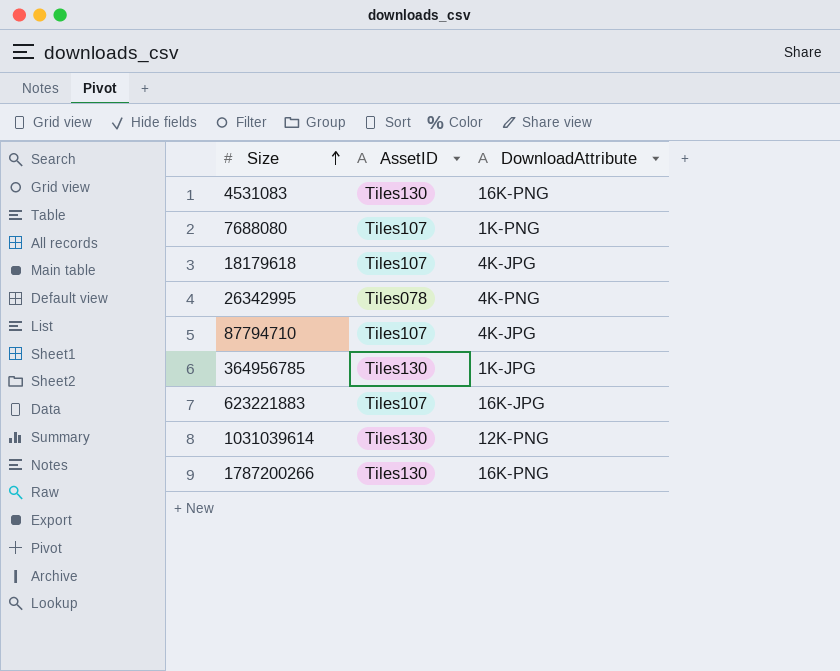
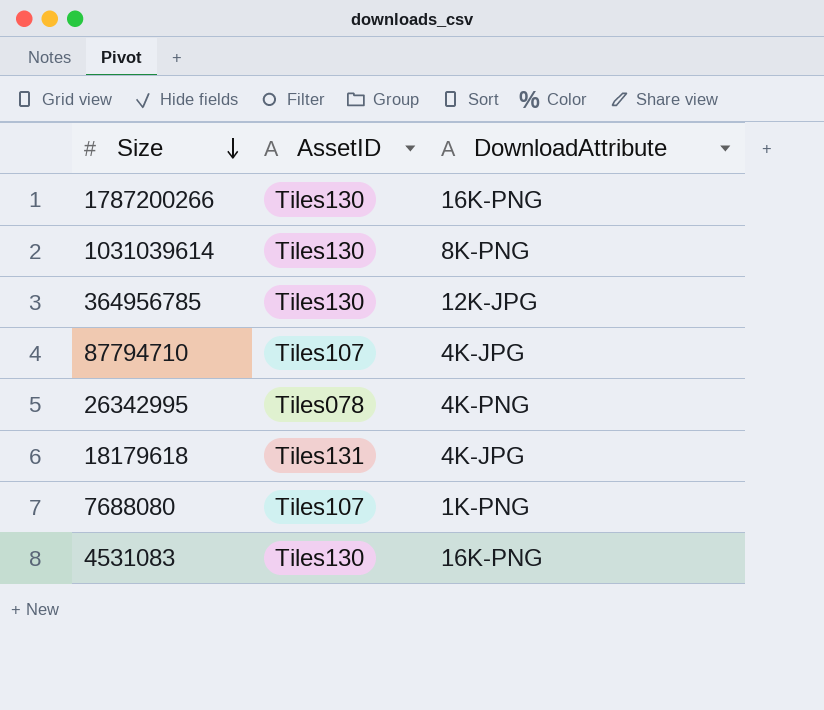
row order: Size ascending -> Size descending
row 623221883: Tiles107 | 16K-JPG -> none
1031039614 | DownloadAttribute: 12K-PNG -> 8K-PNG
364956785 | DownloadAttribute: 1K-JPG -> 12K-JPG
18179618 | AssetID: Tiles107 -> Tiles131

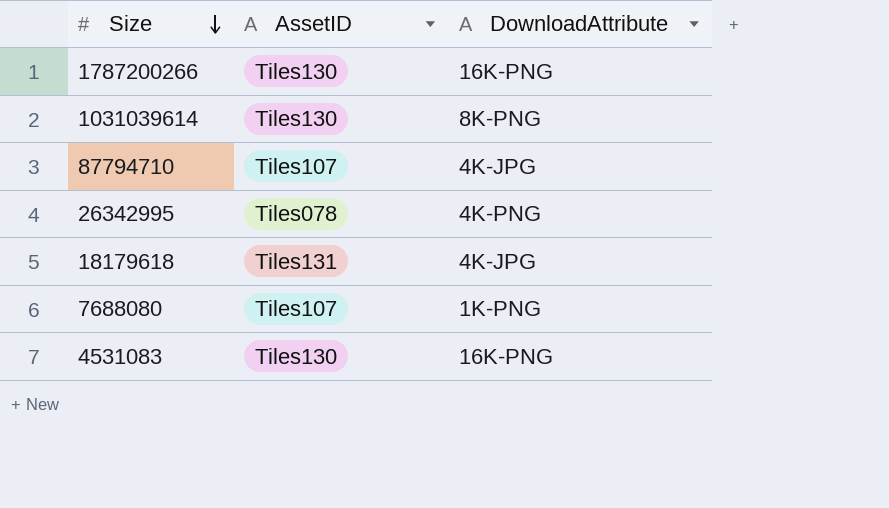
row 364956785: Tiles130 | 12K-JPG -> none

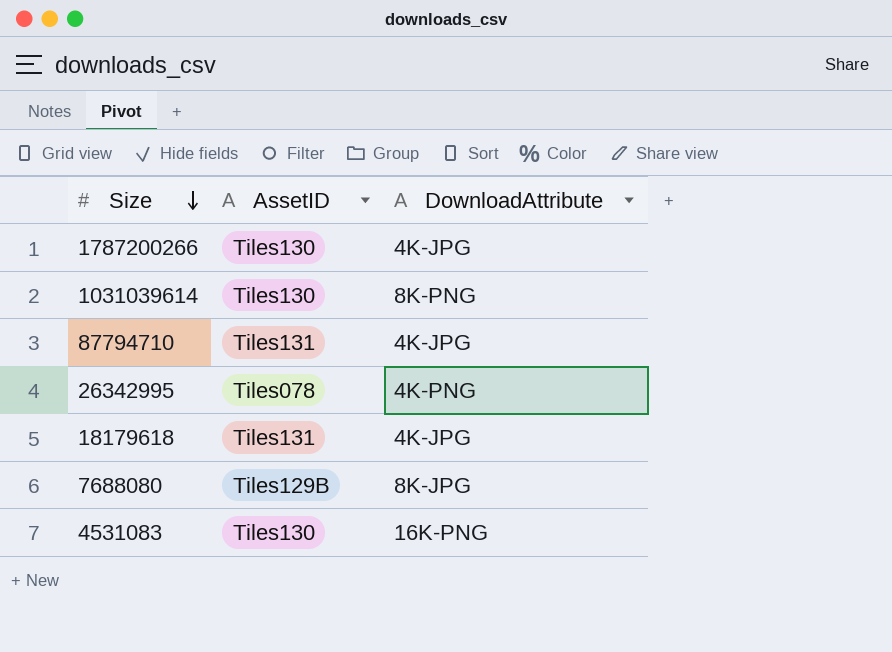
1787200266 | DownloadAttribute: 16K-PNG -> 4K-JPG
87794710 | AssetID: Tiles107 -> Tiles131
7688080 | AssetID: Tiles107 -> Tiles129B
7688080 | DownloadAttribute: 1K-PNG -> 8K-JPG

